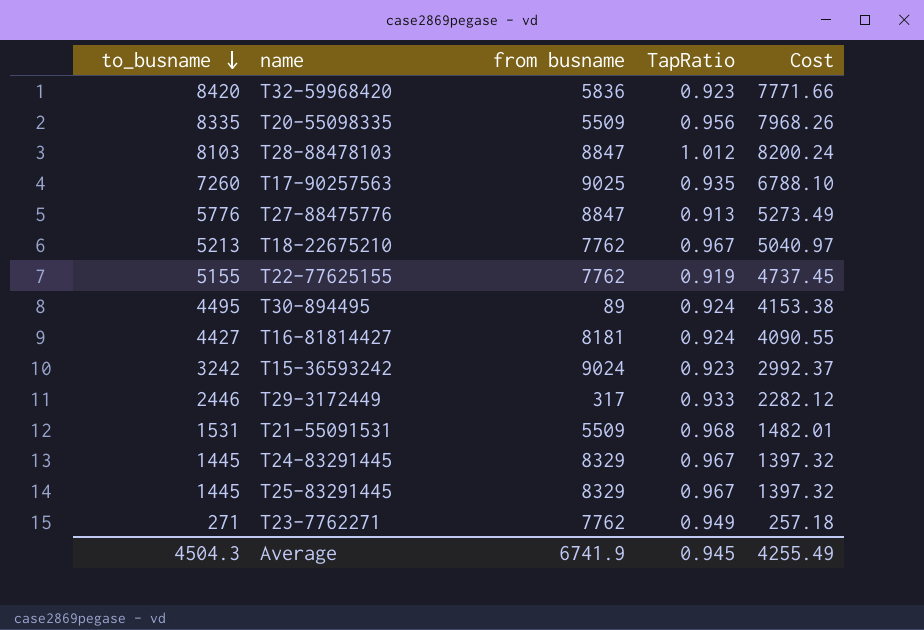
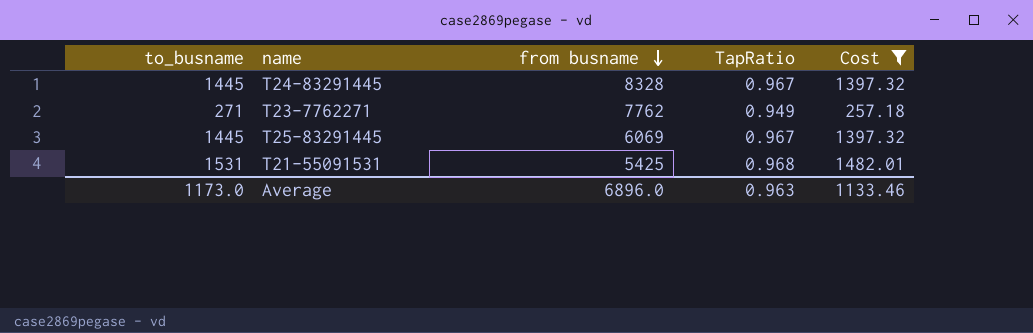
filter: none -> Cost <= 1482.01
row order: to_busname descending -> from busname descending
T24-83291445 | from busname: 8329 -> 8328
T25-83291445 | from busname: 8329 -> 6069
T21-55091531 | from busname: 5509 -> 5425
Average | to_busname: 4504.3 -> 1173.0
Average | from busname: 6741.9 -> 6896.0
Average | TapRatio: 0.945 -> 0.963
Average | Cost: 4255.49 -> 1133.46

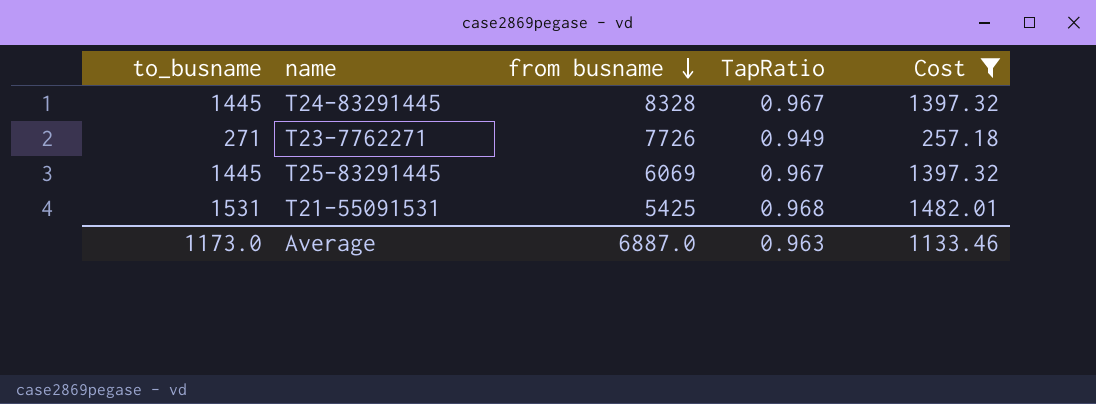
T23-7762271 | from busname: 7762 -> 7726
Average | from busname: 6896.0 -> 6887.0

